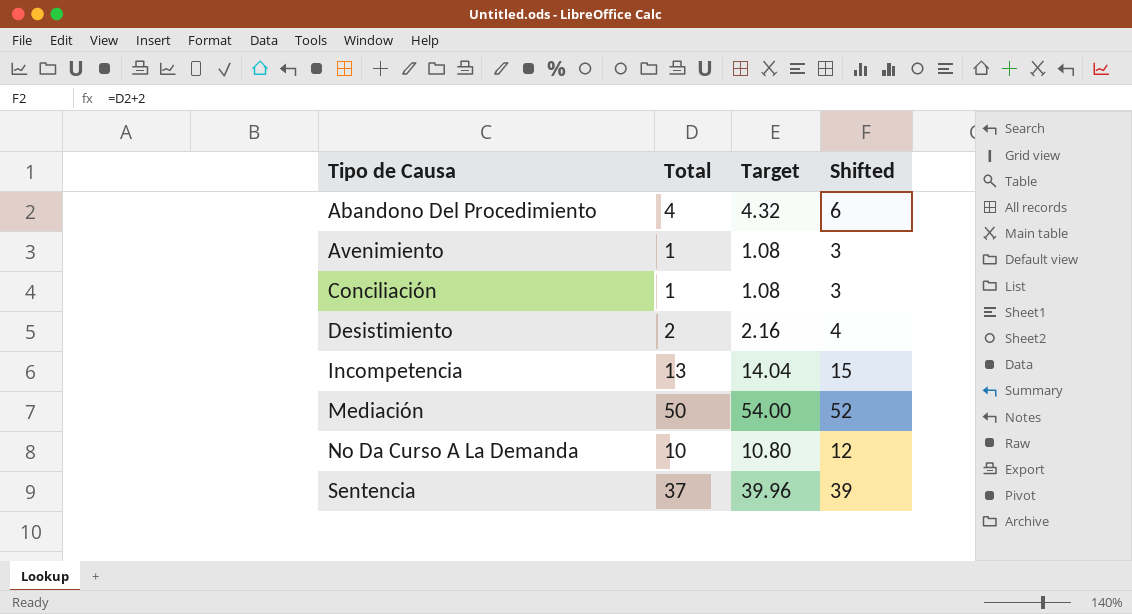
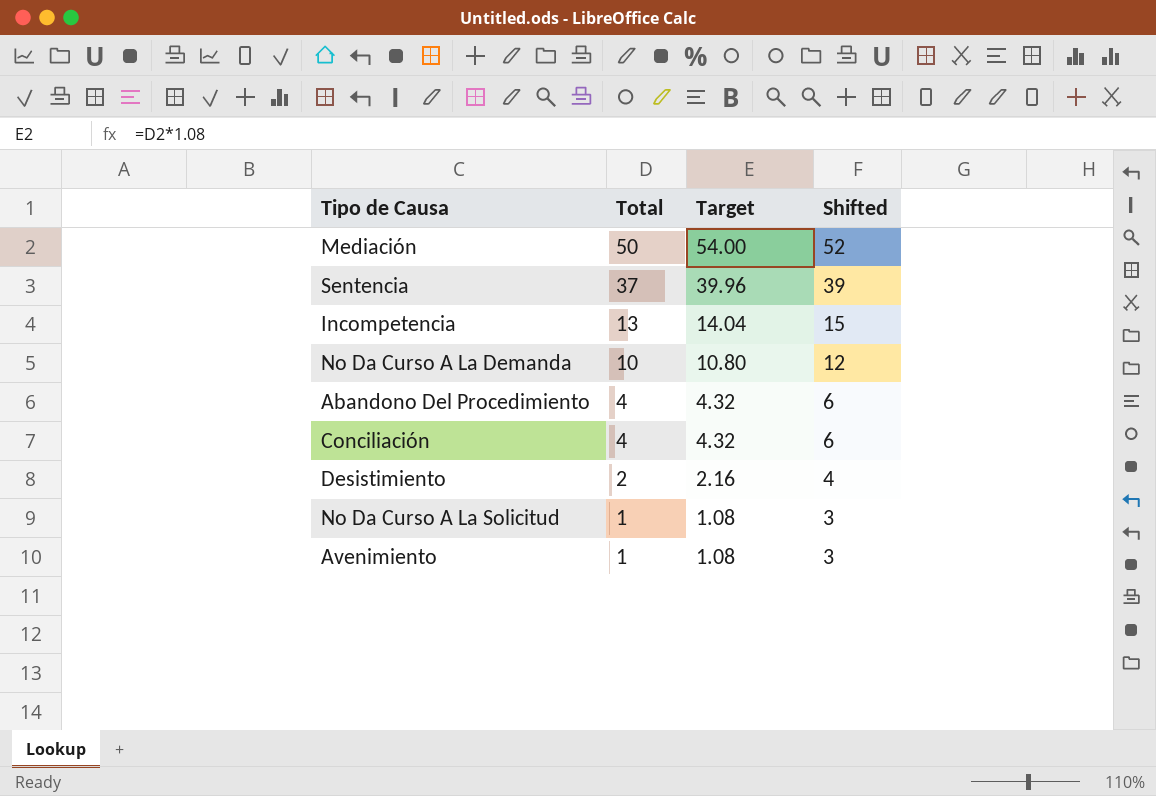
row order: Tipo de Causa ascending -> Total descending
Conciliación | Total: 1 -> 4
Conciliación | Target: 1.08 -> 4.32
Conciliación | Shifted: 3 -> 6
row No Da Curso A La Solicitud: none -> 1 | 1.08 | 3

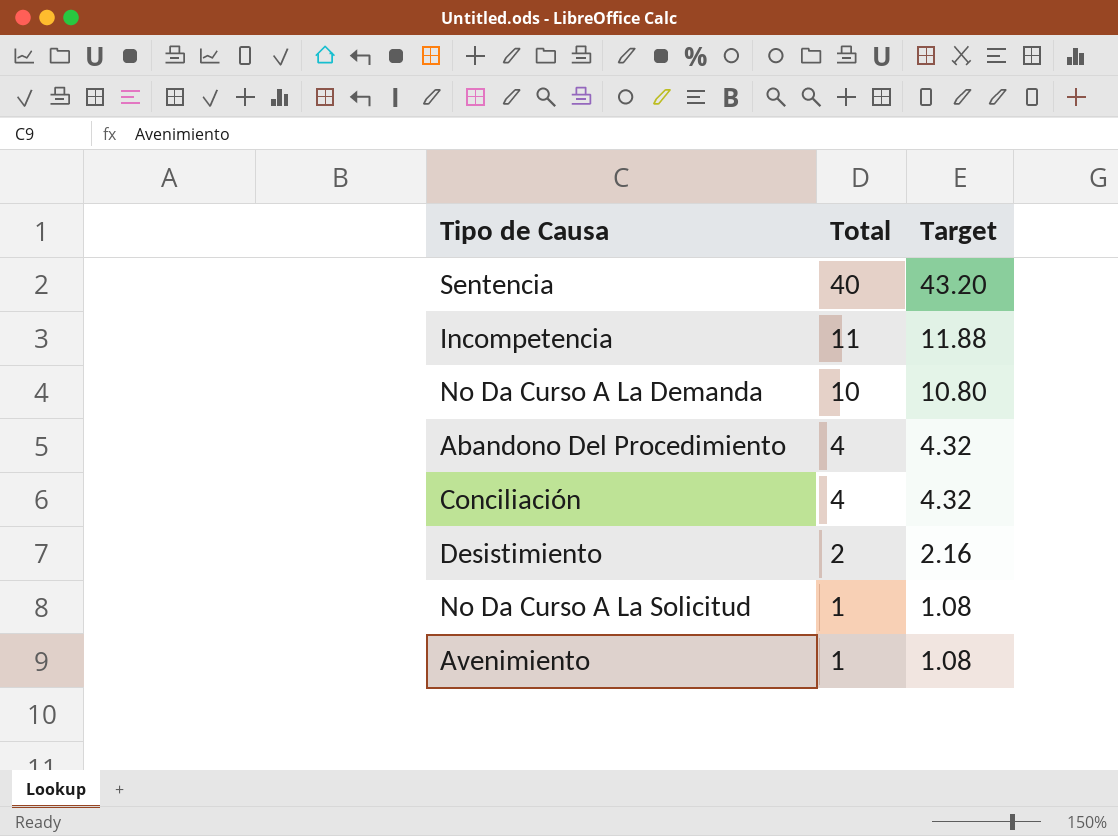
column Shifted | formula: [Total] + 2 -> none
row Mediación: 50 | 54.00 | 52 -> none
Sentencia | Total: 37 -> 40
Sentencia | Target: 39.96 -> 43.20
Incompetencia | Total: 13 -> 11
Incompetencia | Target: 14.04 -> 11.88

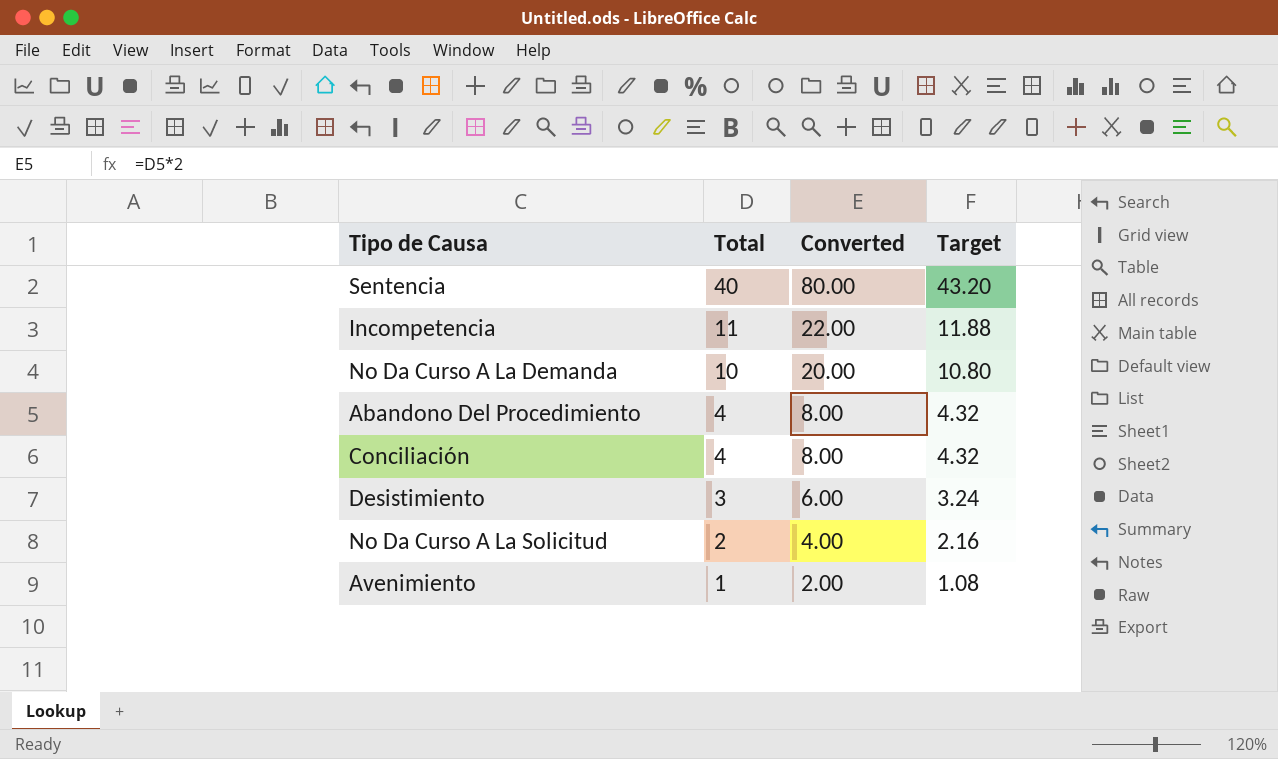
column Converted | formula: none -> [Total] * 2
Desistimiento | Total: 2 -> 3
Desistimiento | Target: 2.16 -> 3.24
No Da Curso A La Solicitud | Total: 1 -> 2
No Da Curso A La Solicitud | Target: 1.08 -> 2.16

